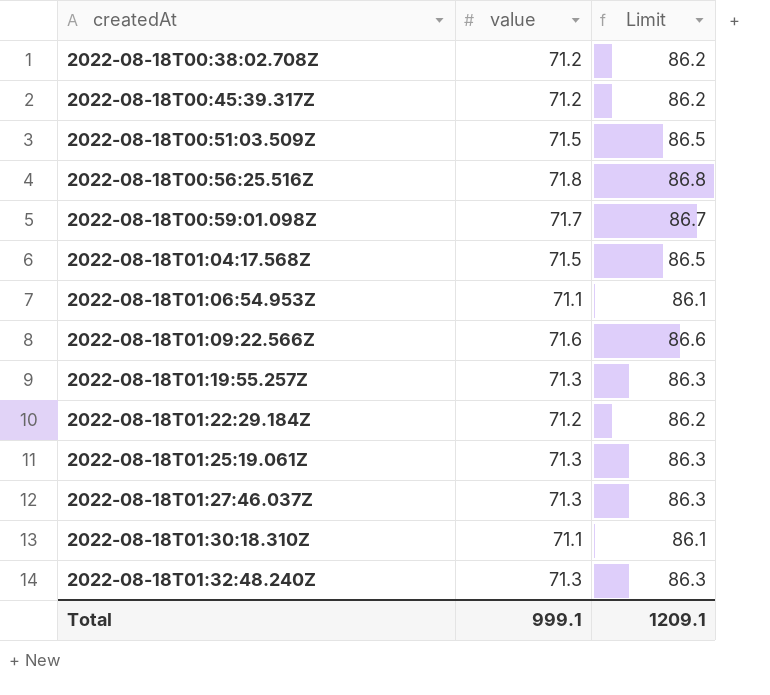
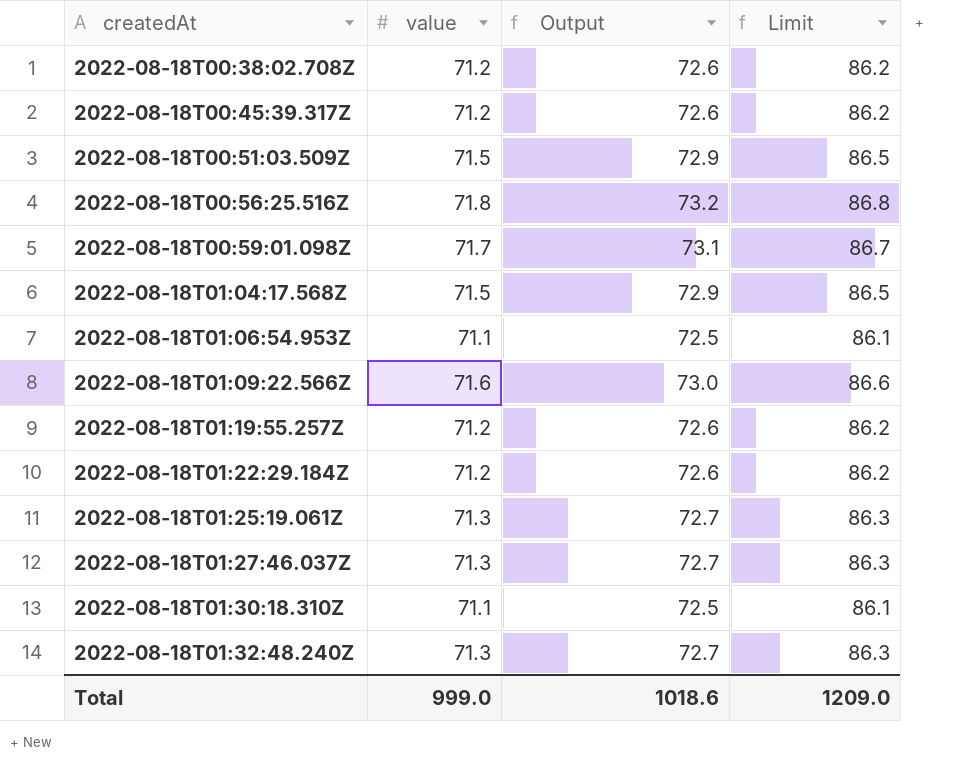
column Output | formula: none -> [value] * 1.02
2022-08-18T01:19:55.257Z | value: 71.3 -> 71.2
2022-08-18T01:19:55.257Z | Limit: 86.3 -> 86.2
Total | value: 999.1 -> 999.0
Total | Limit: 1209.1 -> 1209.0

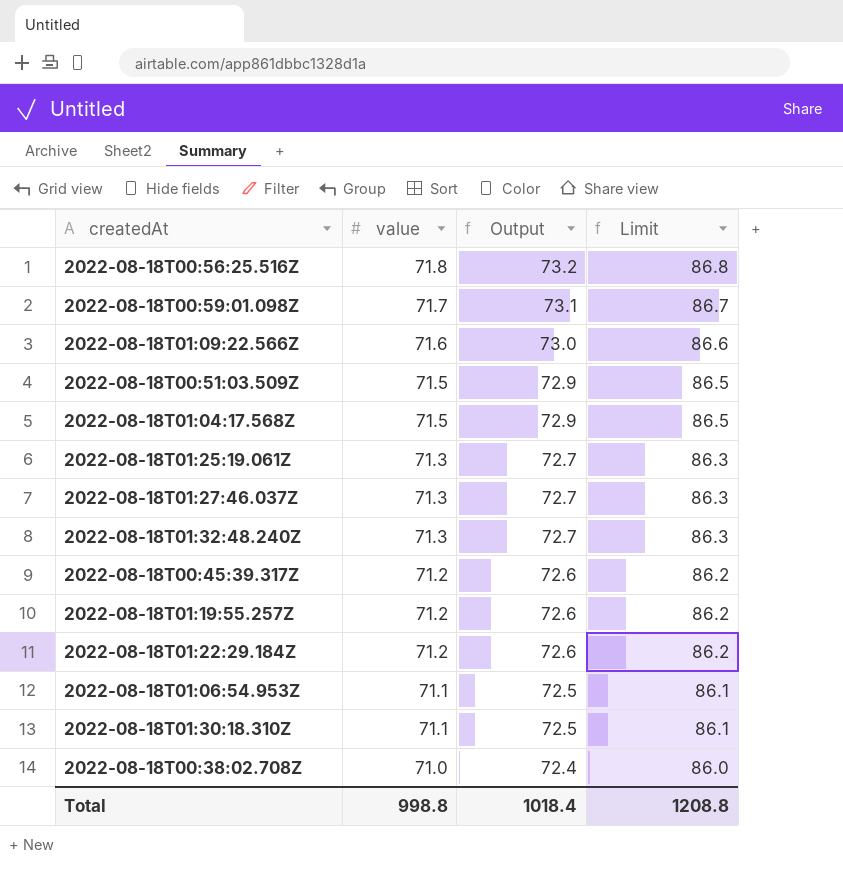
row order: createdAt ascending -> value descending
2022-08-18T00:38:02.708Z | value: 71.2 -> 71.0
2022-08-18T00:38:02.708Z | Output: 72.6 -> 72.4
2022-08-18T00:38:02.708Z | Limit: 86.2 -> 86.0
Total | value: 999.0 -> 998.8
Total | Output: 1018.6 -> 1018.4
Total | Limit: 1209.0 -> 1208.8

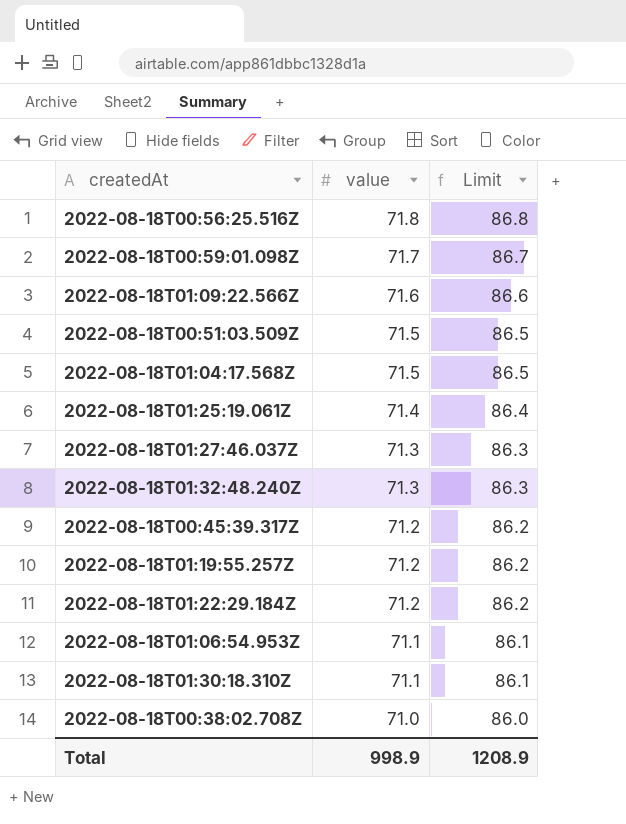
column Output | formula: [value] * 1.02 -> none
2022-08-18T01:25:19.061Z | value: 71.3 -> 71.4
2022-08-18T01:25:19.061Z | Limit: 86.3 -> 86.4
Total | value: 998.8 -> 998.9
Total | Limit: 1208.8 -> 1208.9

